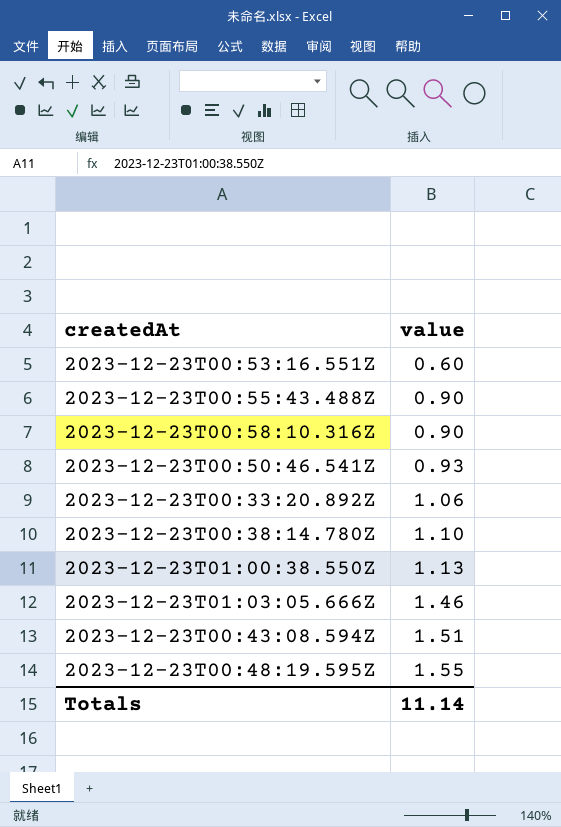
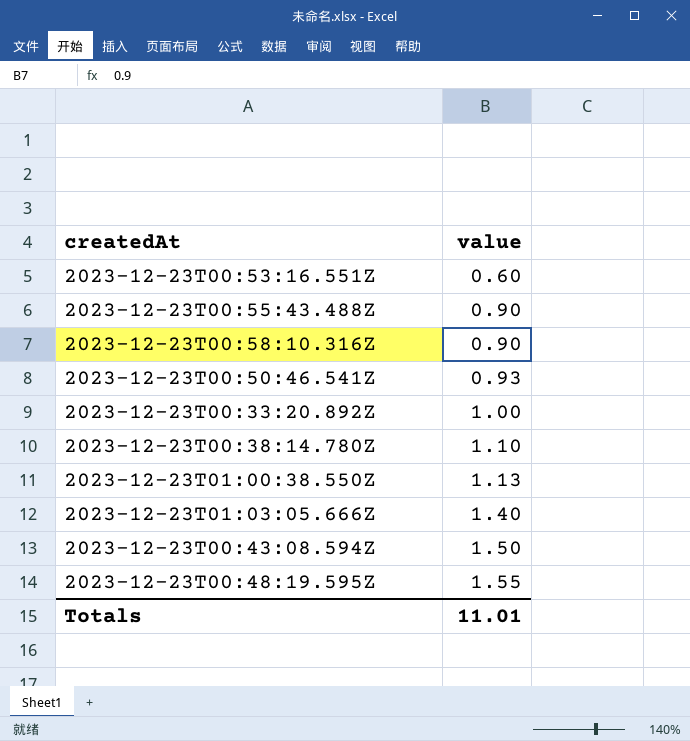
2023-12-23T00:33:20.892Z | value: 1.06 -> 1.00
2023-12-23T01:03:05.666Z | value: 1.46 -> 1.40
2023-12-23T00:43:08.594Z | value: 1.51 -> 1.50
Totals | value: 11.14 -> 11.01

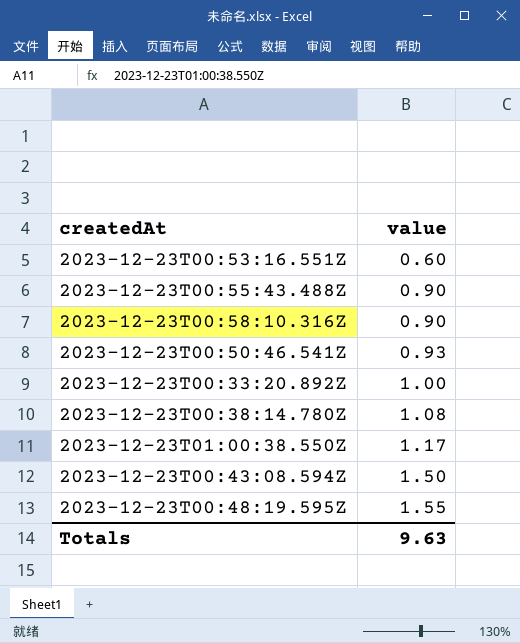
row 2023-12-23T01:03:05.666Z: 1.40 -> none
2023-12-23T00:38:14.780Z | value: 1.10 -> 1.08
2023-12-23T01:00:38.550Z | value: 1.13 -> 1.17
Totals | value: 11.01 -> 9.63

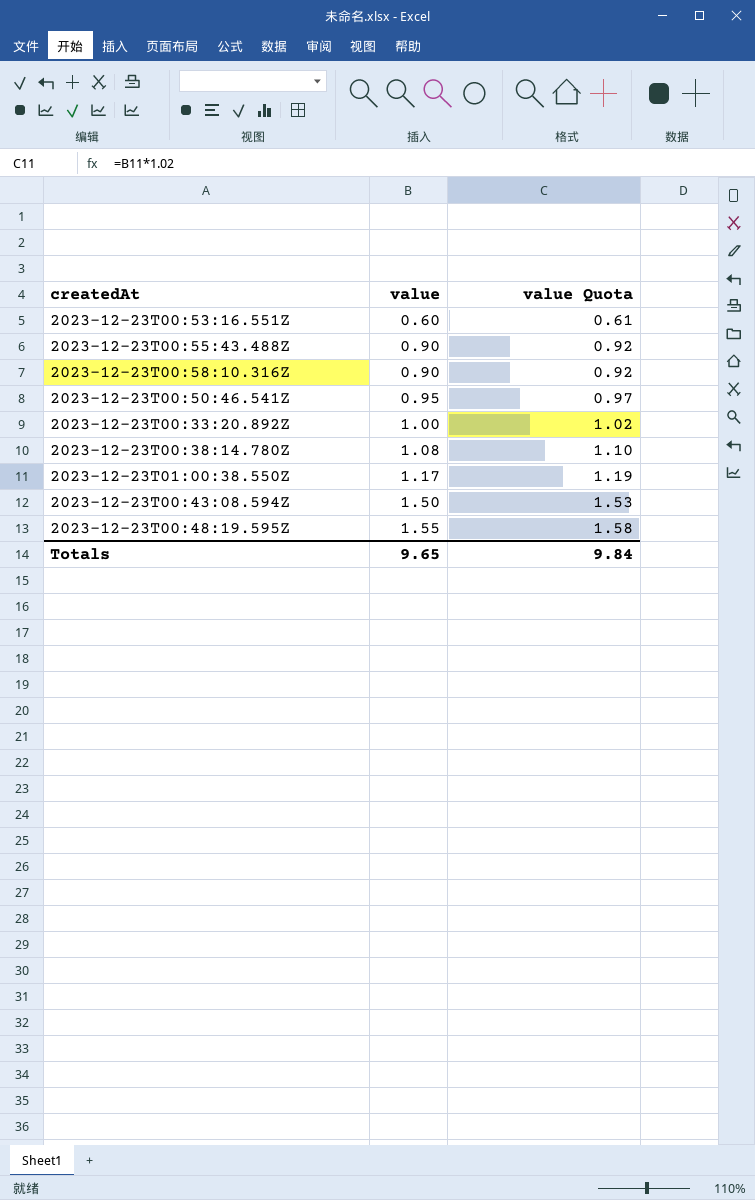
column value Quota | formula: none -> [value] * 1.02
2023-12-23T00:50:46.541Z | value: 0.93 -> 0.95
Totals | value: 9.63 -> 9.65

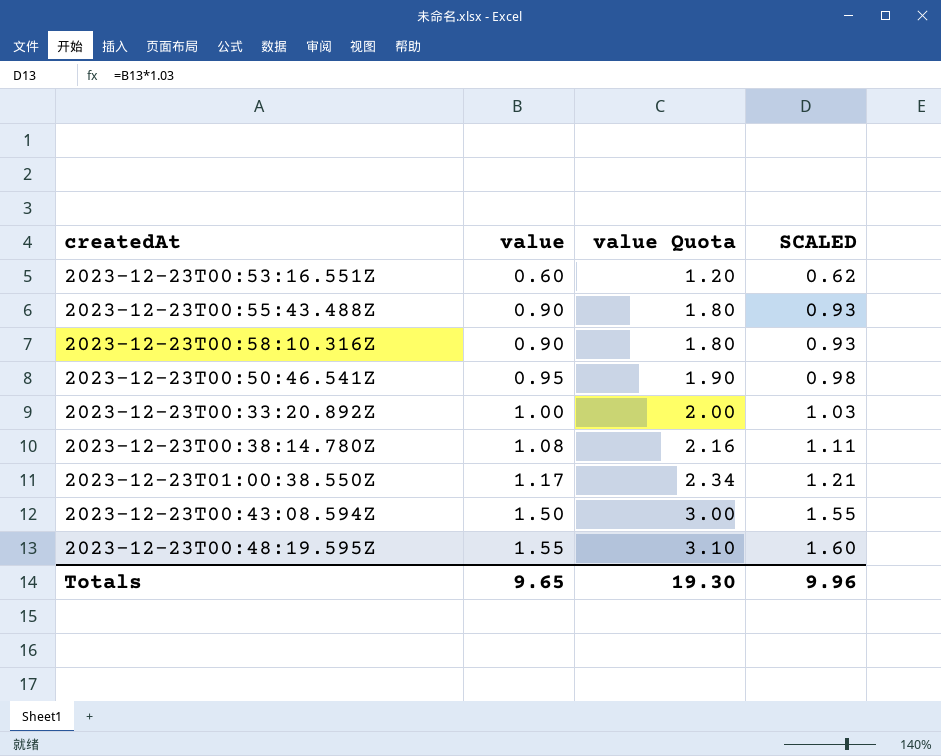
column value Quota | formula: [value] * 1.02 -> [value] * 2
column SCALED | formula: none -> [value] * 1.03
Totals | value Quota: 9.84 -> 19.30

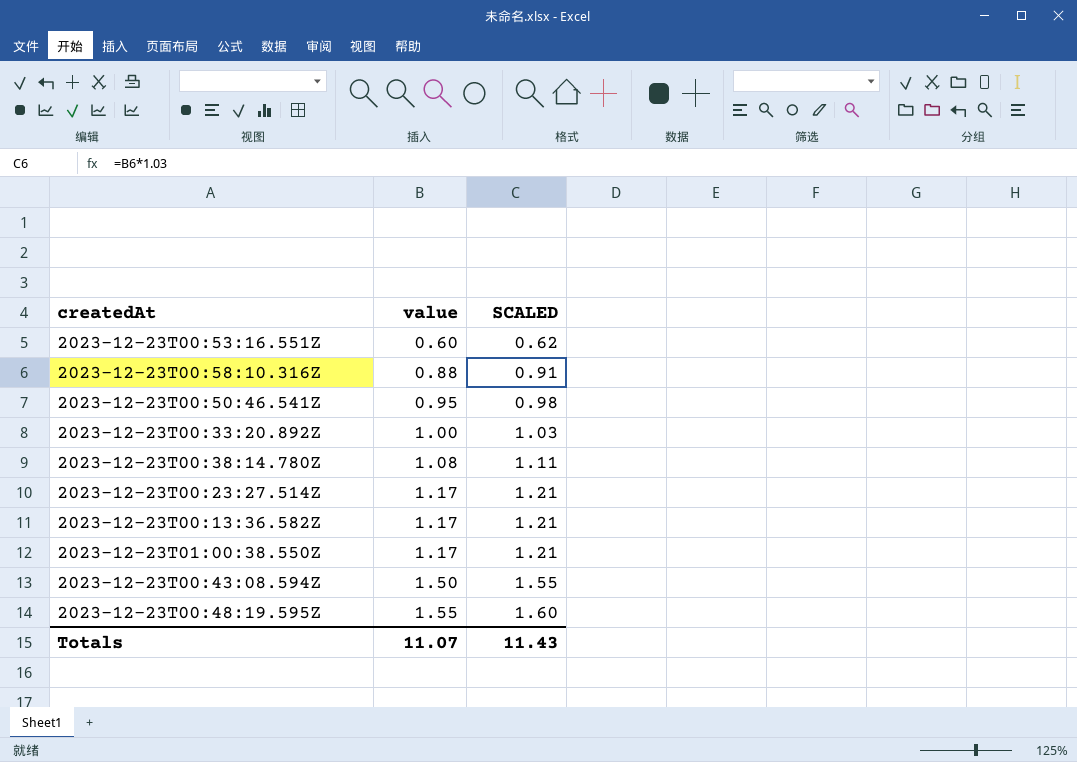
column value Quota | formula: [value] * 2 -> none
row 2023-12-23T00:55:43.488Z: 0.90 | 1.80 | 0.93 -> none
2023-12-23T00:58:10.316Z | value: 0.90 -> 0.88
2023-12-23T00:58:10.316Z | SCALED: 0.93 -> 0.91
row 2023-12-23T00:23:27.514Z: none -> 1.17 | 1.21
row 2023-12-23T00:13:36.582Z: none -> 1.17 | 1.21
Totals | value: 9.65 -> 11.07
Totals | SCALED: 9.96 -> 11.43

